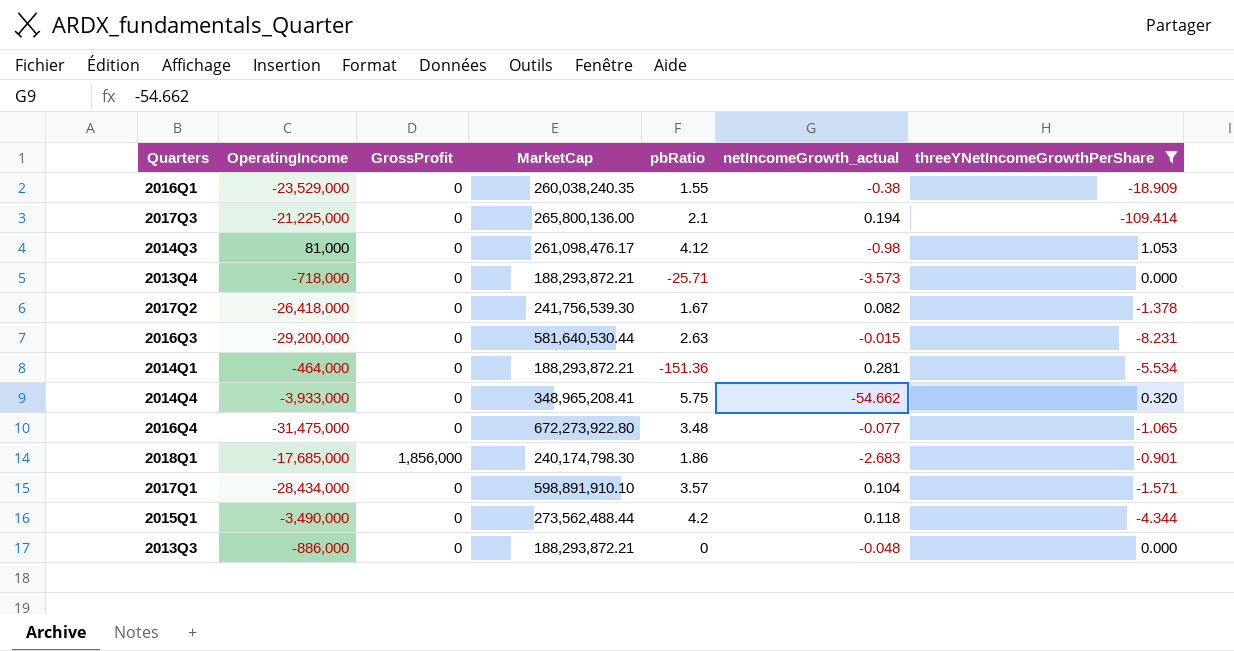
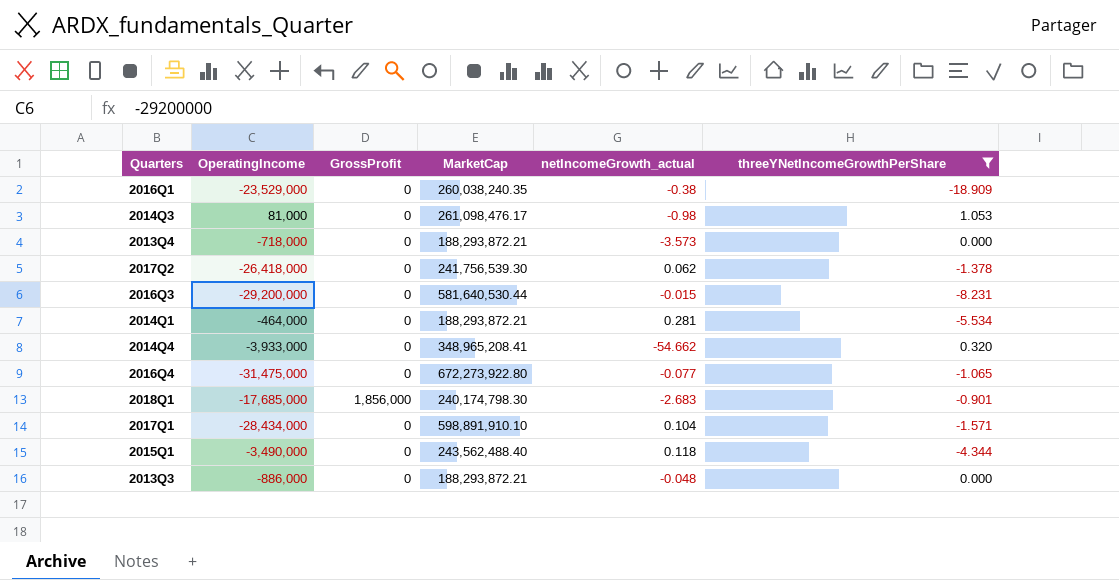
column pbRatio | position: 5 -> none
row 2017Q3: -21,225,000 | 0 | 265,800,136.00 | 2.1 | 0.194 | -109.414 -> none
2017Q2 | netIncomeGrowth_actual: 0.082 -> 0.062
2015Q1 | MarketCap: 273,562,488.44 -> 243,562,488.40

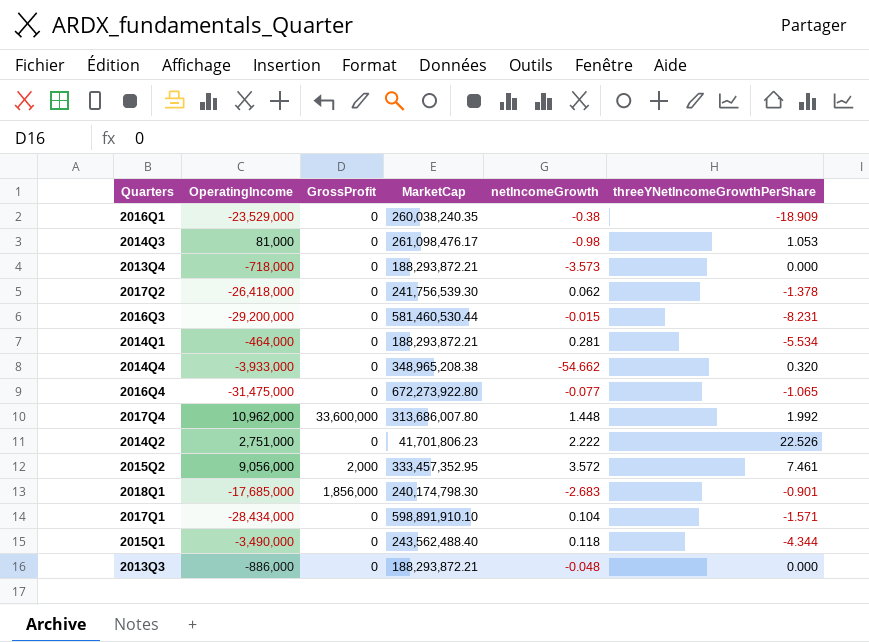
filter: threeYNetIncomeGrowthPerShare <= 1.053 -> none
column name: netIncomeGrowth_actual -> netIncomeGrowth
2016Q3 | MarketCap: 581,640,530.44 -> 581,460,530.44
2014Q4 | MarketCap: 348,965,208.41 -> 348,965,208.38

